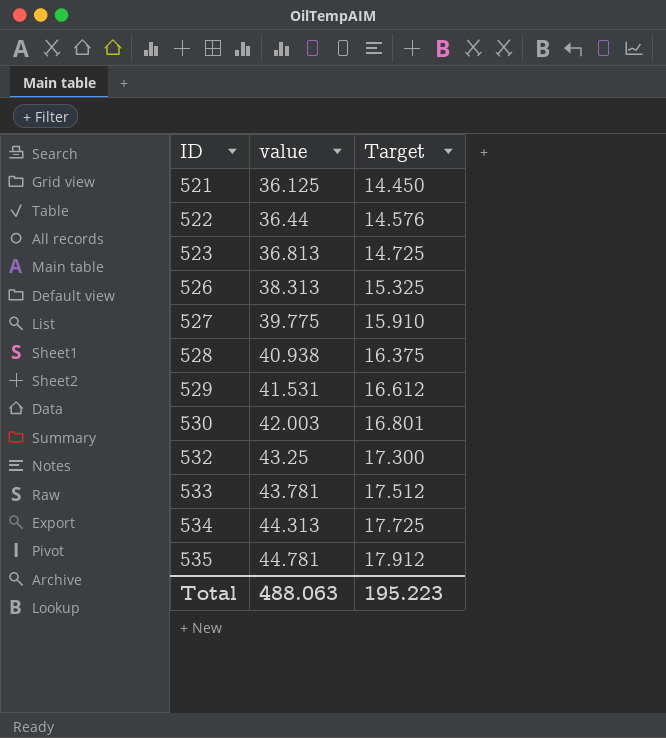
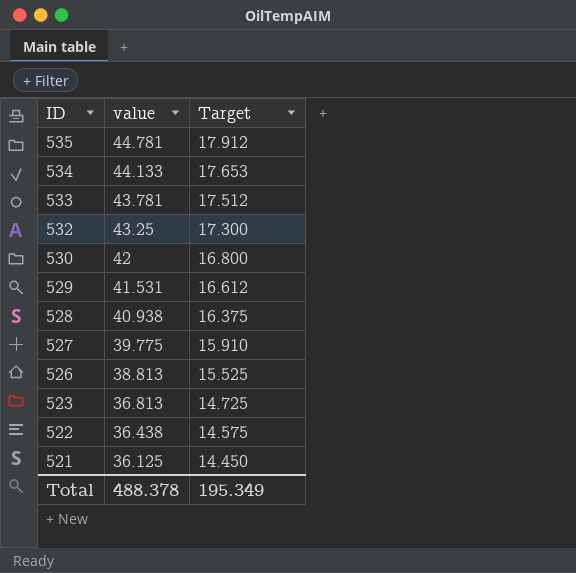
row order: ID ascending -> ID descending
534 | value: 44.313 -> 44.133
534 | Target: 17.725 -> 17.653
530 | value: 42.003 -> 42
530 | Target: 16.801 -> 16.800
526 | value: 38.313 -> 38.813
526 | Target: 15.325 -> 15.525
522 | value: 36.44 -> 36.438
522 | Target: 14.576 -> 14.575
Total | value: 488.063 -> 488.378
Total | Target: 195.223 -> 195.349

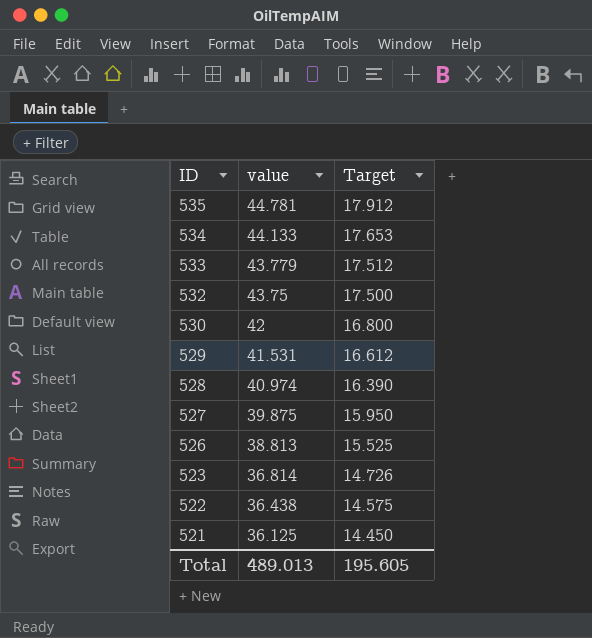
533 | value: 43.781 -> 43.779
532 | value: 43.25 -> 43.75
532 | Target: 17.300 -> 17.500
528 | value: 40.938 -> 40.974
528 | Target: 16.375 -> 16.390
527 | value: 39.775 -> 39.875
527 | Target: 15.910 -> 15.950
523 | value: 36.813 -> 36.814
523 | Target: 14.725 -> 14.726
Total | value: 488.378 -> 489.013
Total | Target: 195.349 -> 195.605

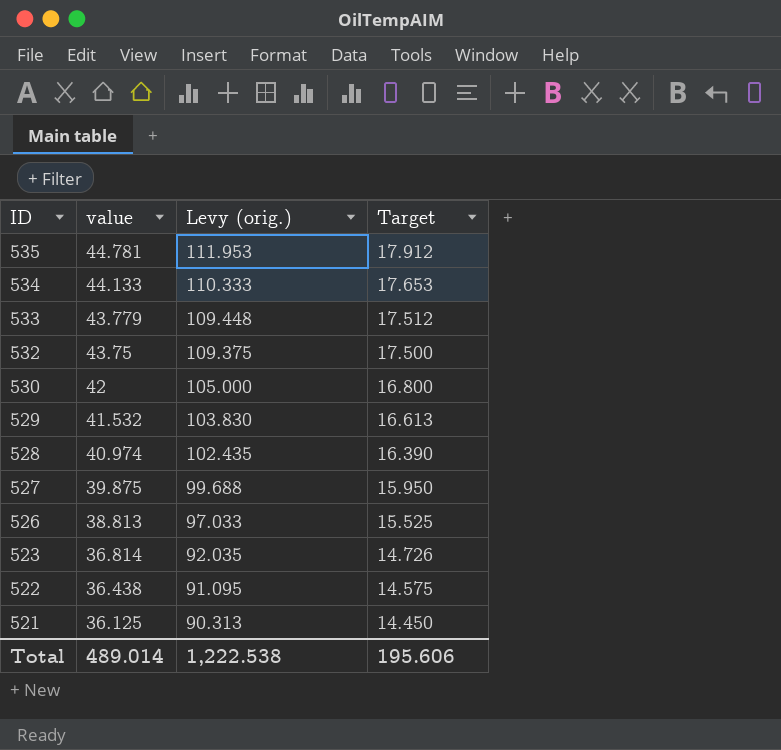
column Levy (orig.) | formula: none -> [value] * 2.5
529 | value: 41.531 -> 41.532
529 | Target: 16.612 -> 16.613
Total | value: 489.013 -> 489.014
Total | Target: 195.605 -> 195.606

